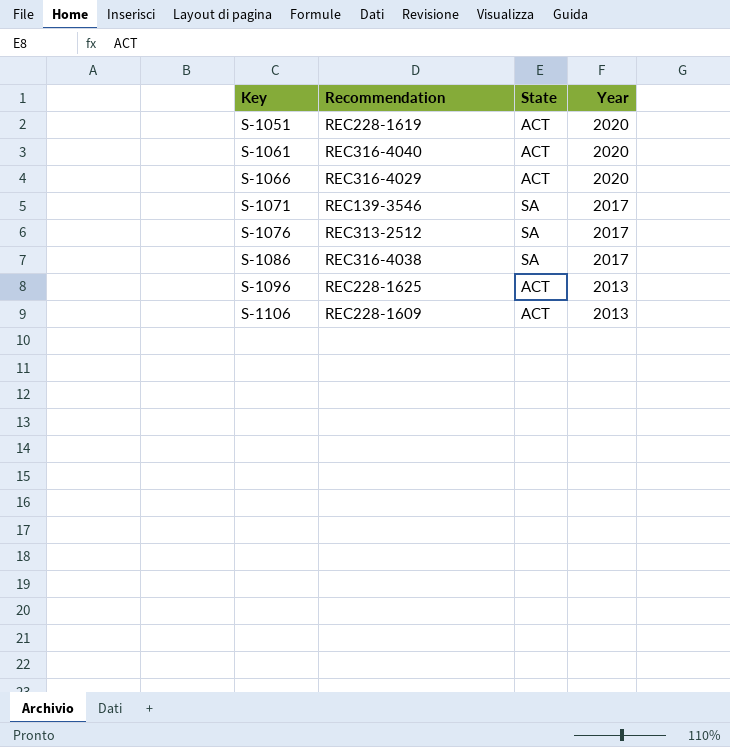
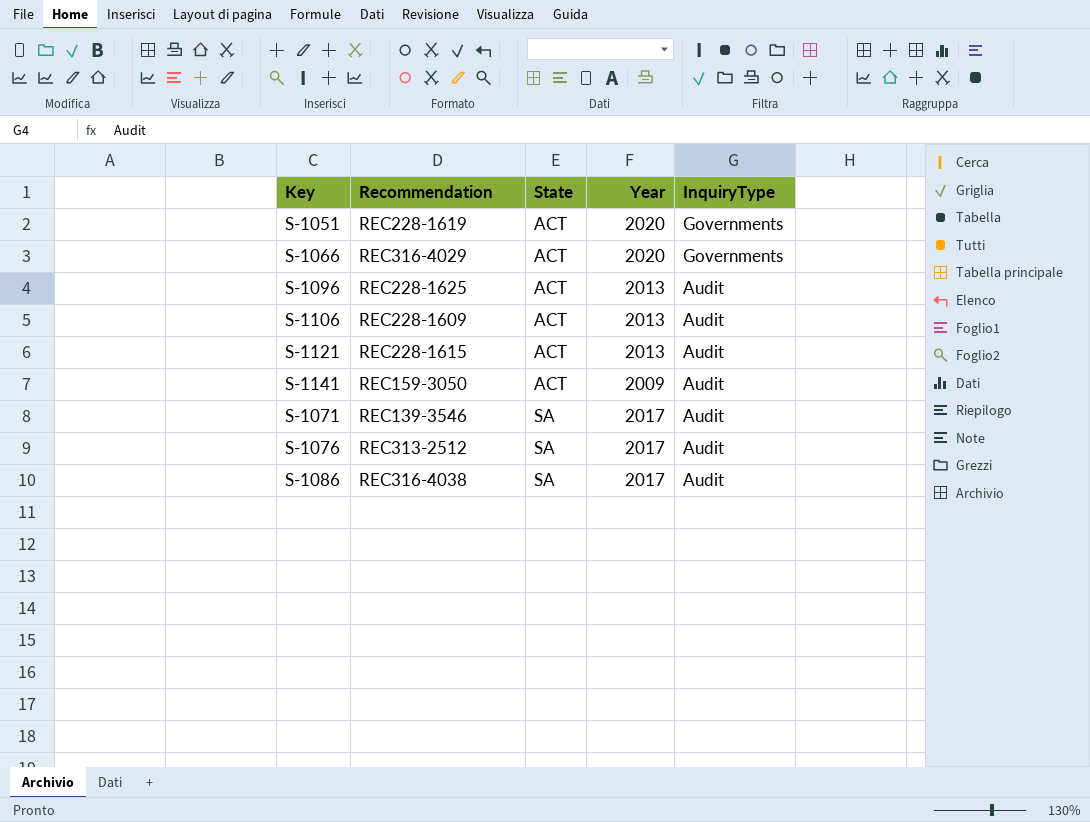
row order: Key ascending -> State ascending
column InquiryType | position: none -> 5
row S-1061: REC316-4040 | ACT | 2020 -> none
row S-1121: none -> REC228-1615 | ACT | 2013 | Audit
row S-1141: none -> REC159-3050 | ACT | 2009 | Audit

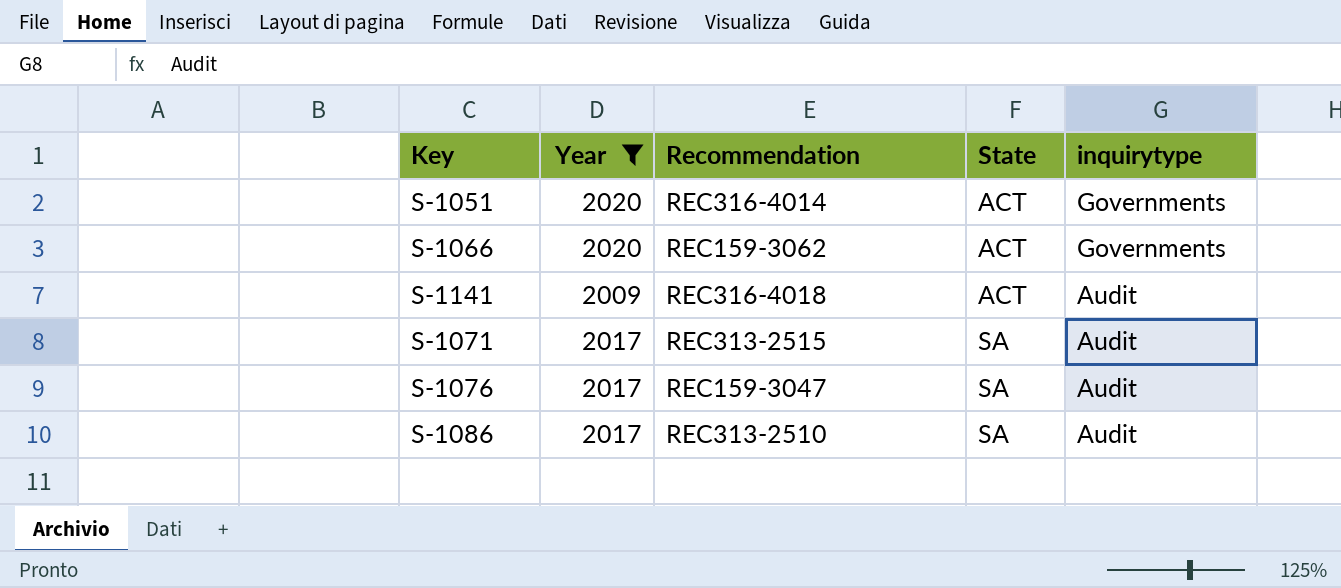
filter: none -> Year != 2013
column Year | position: 4 -> 2
column name: InquiryType -> inquirytype
S-1051 | Recommendation: REC228-1619 -> REC316-4014
S-1066 | Recommendation: REC316-4029 -> REC159-3062
S-1141 | Recommendation: REC159-3050 -> REC316-4018
S-1071 | Recommendation: REC139-3546 -> REC313-2515
S-1076 | Recommendation: REC313-2512 -> REC159-3047
S-1086 | Recommendation: REC316-4038 -> REC313-2510

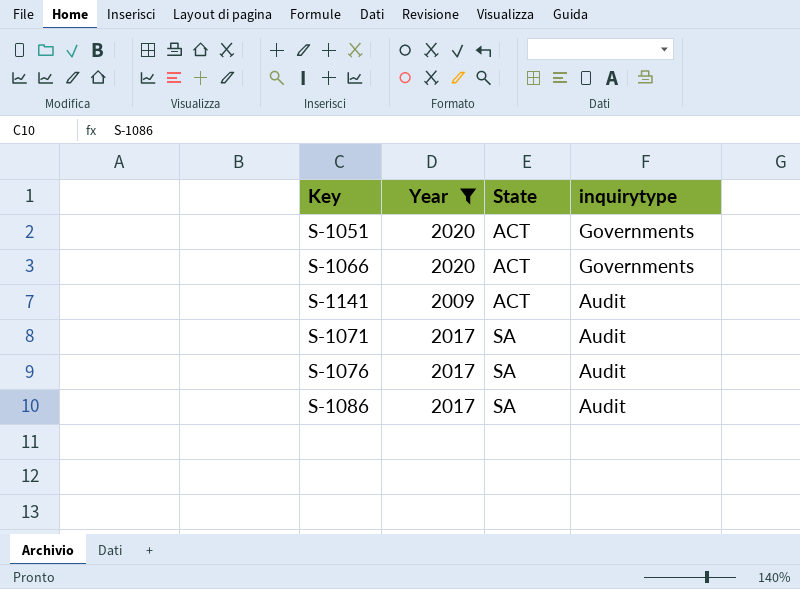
column Recommendation | position: 3 -> none

